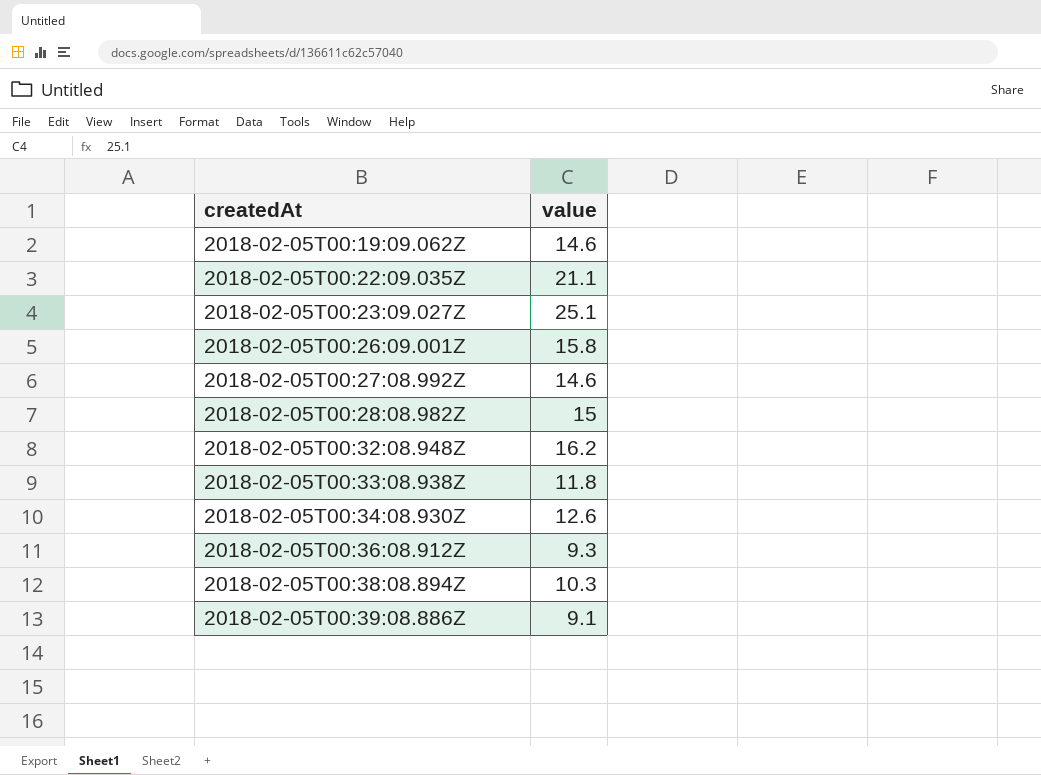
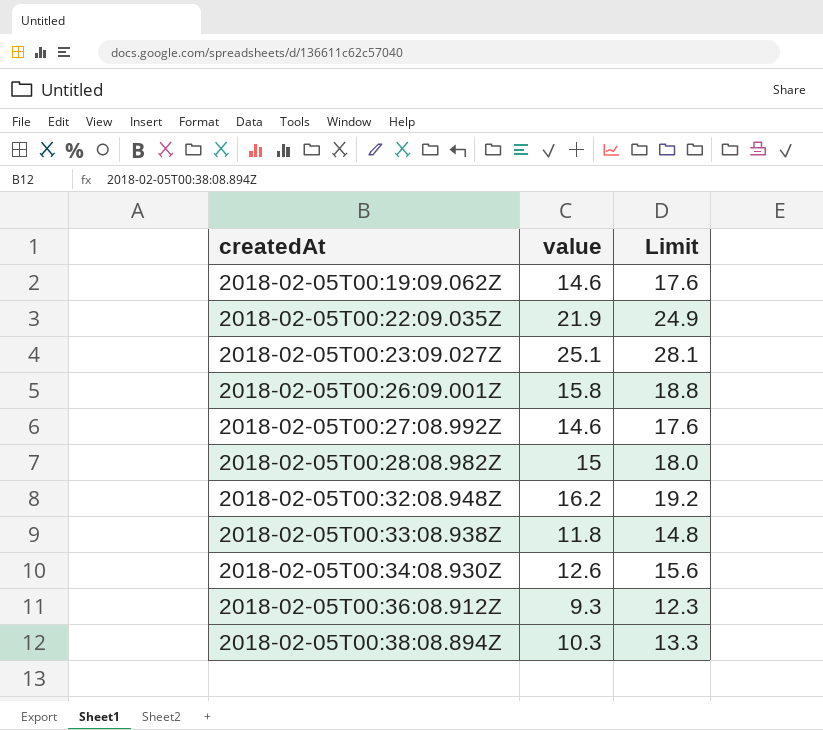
column Limit | formula: none -> [value] + 3
row 2018-02-05T00:39:08.886Z: 9.1 -> none
2018-02-05T00:22:09.035Z | value: 21.1 -> 21.9

